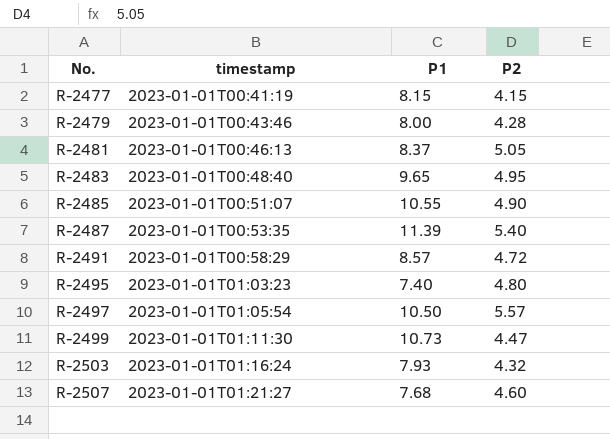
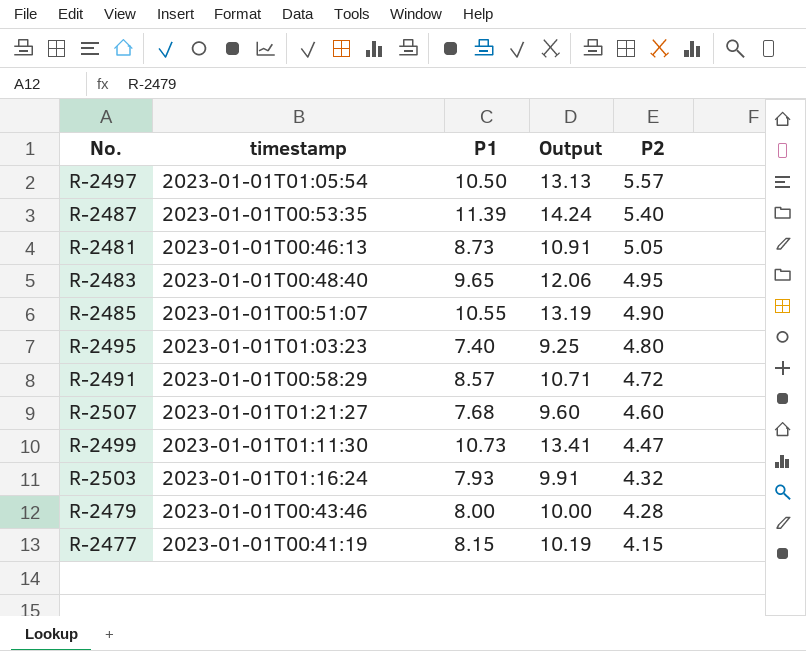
row order: No. ascending -> P2 descending
column Output | formula: none -> [P1] * 1.25
R-2481 | P1: 8.37 -> 8.73

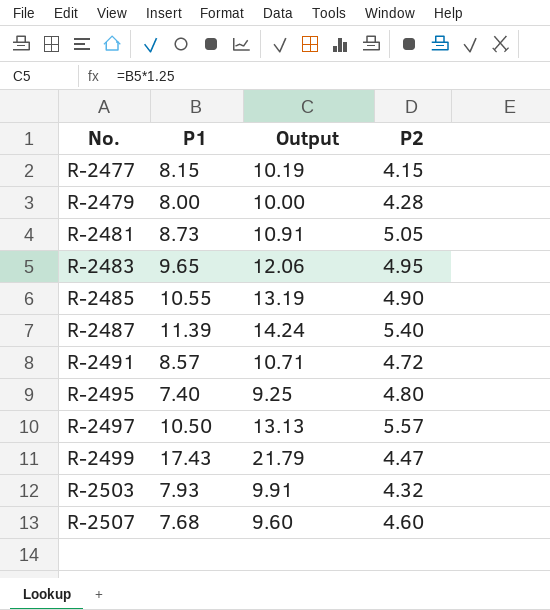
row order: P2 descending -> No. ascending
column timestamp | position: 2 -> none
R-2499 | P1: 10.73 -> 17.43
R-2499 | Output: 13.41 -> 21.79

